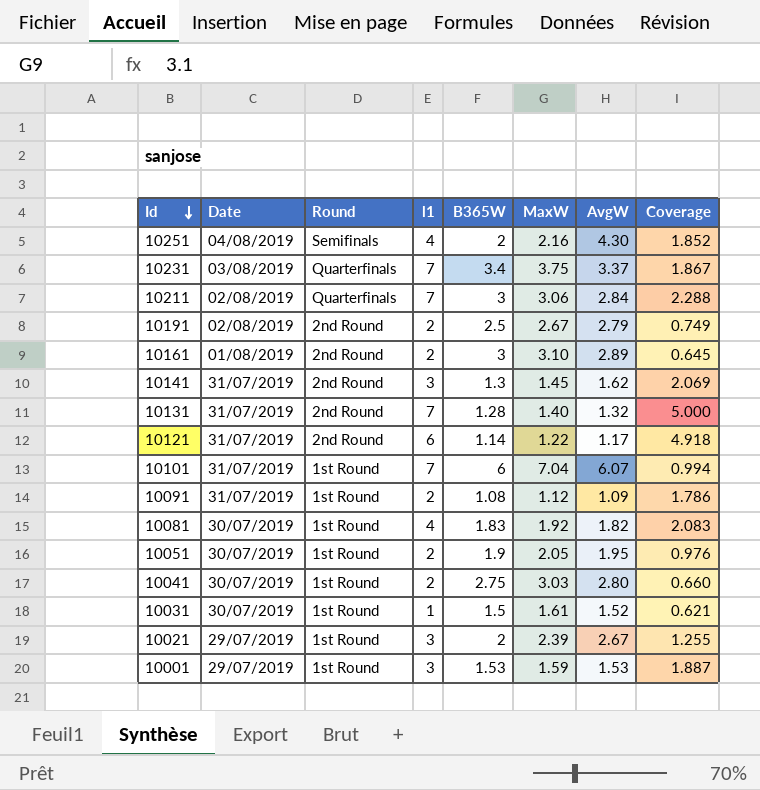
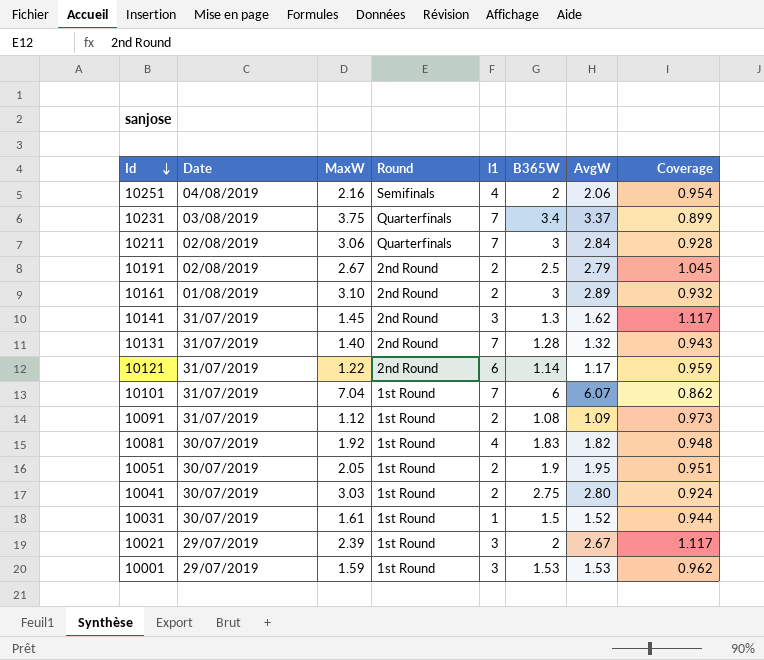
column MaxW | position: 6 -> 3
column Coverage | formula: [l1] / [MaxW] -> [AvgW] / [MaxW]
10251 | AvgW: 4.30 -> 2.06

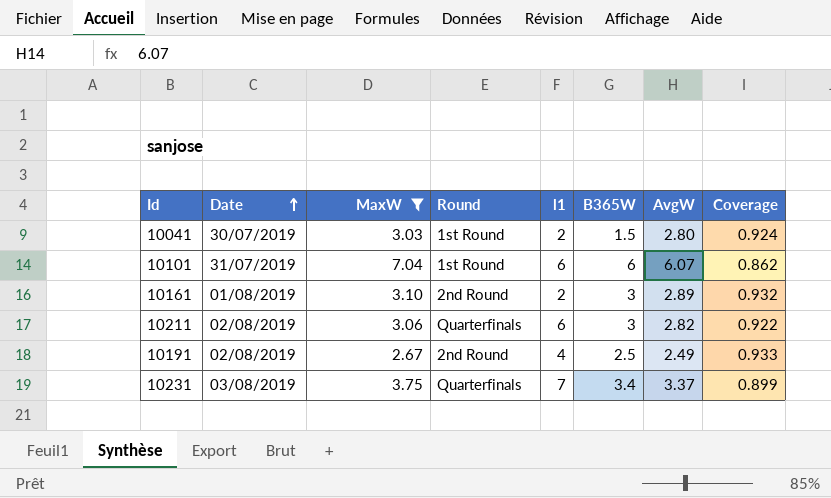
filter: none -> MaxW >= 2.67
row order: Id descending -> Date ascending
10041 | B365W: 2.75 -> 1.5
10101 | l1: 7 -> 6
10211 | l1: 7 -> 6
10211 | AvgW: 2.84 -> 2.82
10211 | Coverage: 0.928 -> 0.922
10191 | l1: 2 -> 4
10191 | AvgW: 2.79 -> 2.49
10191 | Coverage: 1.045 -> 0.933

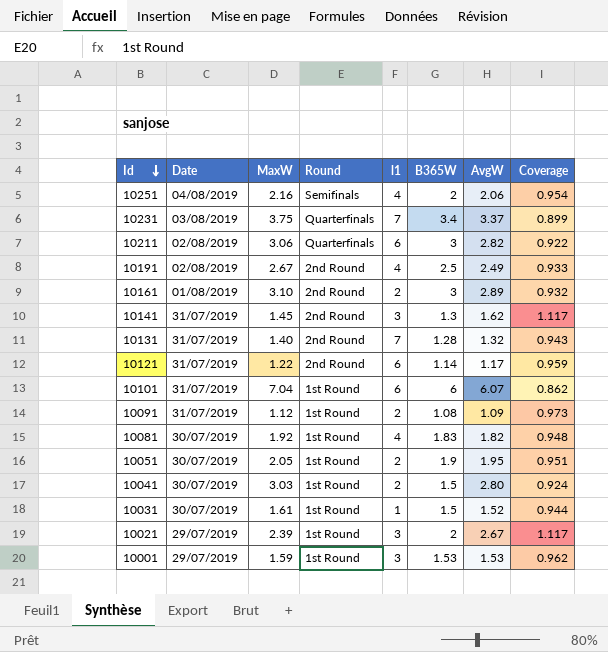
filter: MaxW >= 2.67 -> none
row order: Date ascending -> Id descending

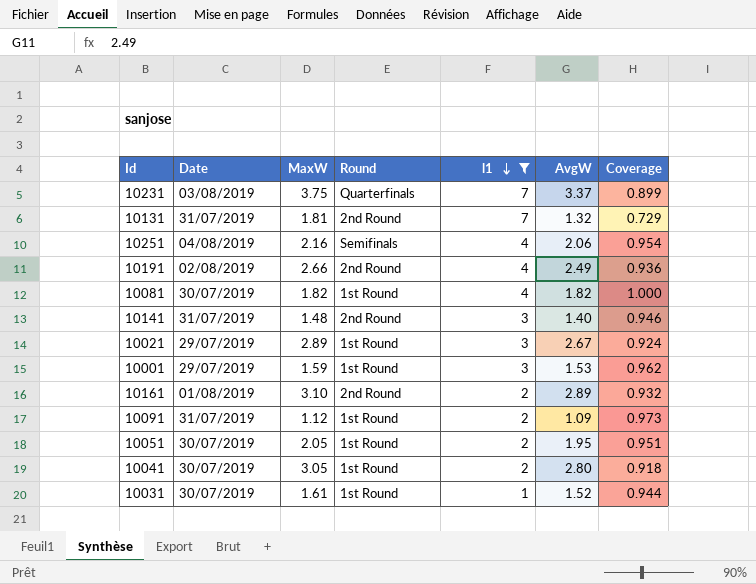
filter: none -> l1 != 6
row order: Id descending -> l1 descending
column B365W | position: 6 -> none
10131 | MaxW: 1.40 -> 1.81
10131 | Coverage: 0.943 -> 0.729
10191 | MaxW: 2.67 -> 2.66
10191 | Coverage: 0.933 -> 0.936
10081 | MaxW: 1.92 -> 1.82
10081 | Coverage: 0.948 -> 1.000
10141 | MaxW: 1.45 -> 1.48
10141 | AvgW: 1.62 -> 1.40
10141 | Coverage: 1.117 -> 0.946
10021 | MaxW: 2.39 -> 2.89
10021 | Coverage: 1.117 -> 0.924
10041 | MaxW: 3.03 -> 3.05
10041 | Coverage: 0.924 -> 0.918

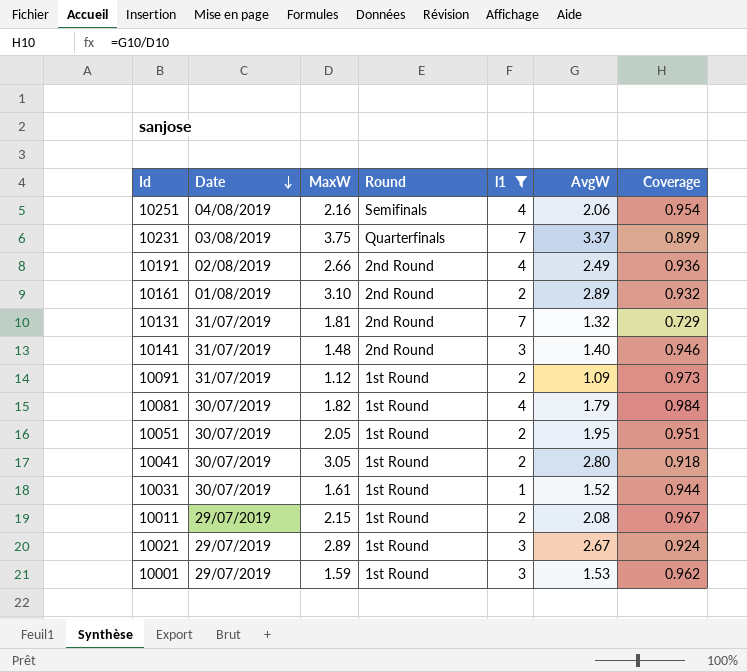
row order: l1 descending -> Date descending
10081 | AvgW: 1.82 -> 1.79
10081 | Coverage: 1.000 -> 0.984
row 10011: none -> 29/07/2019 | 2.15 | 1st Round | 2 | 2.08 | 0.967

